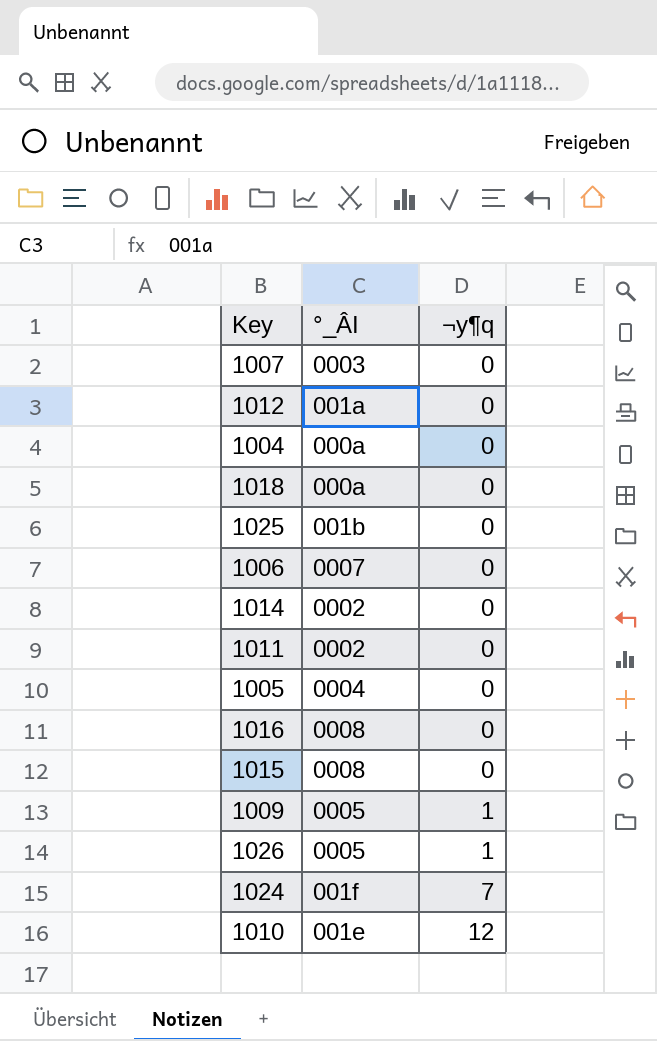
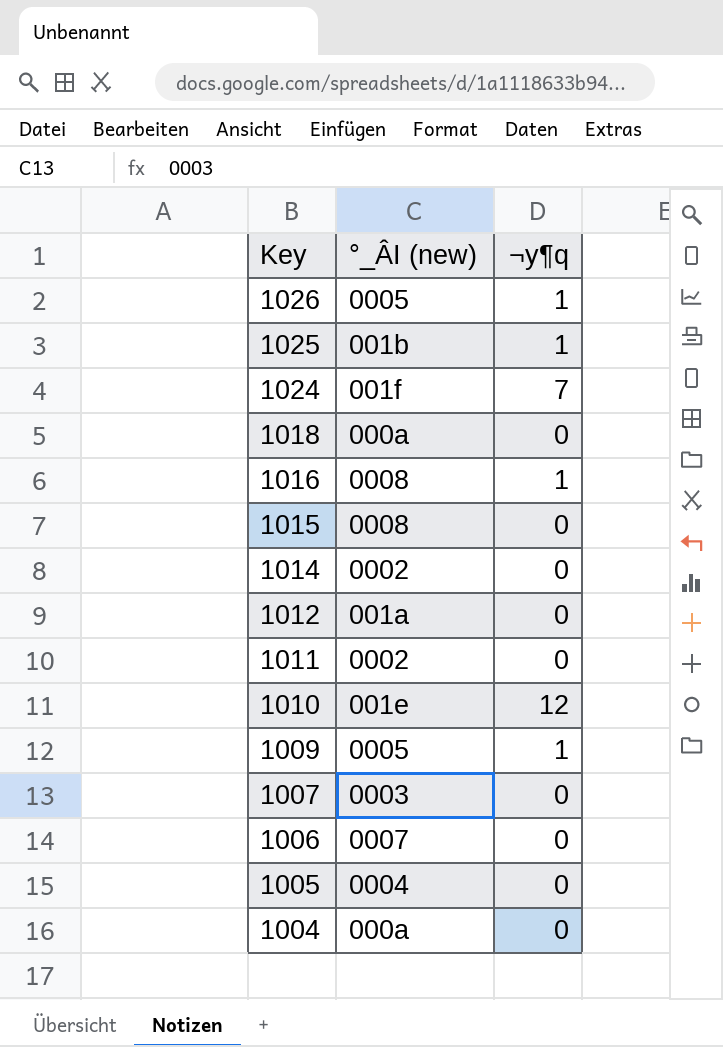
row order: ¬y¶q ascending -> Key descending
column name: °_ÂI -> °_ÂI (new)
1025 | ¬y¶q: 0 -> 1
1016 | ¬y¶q: 0 -> 1

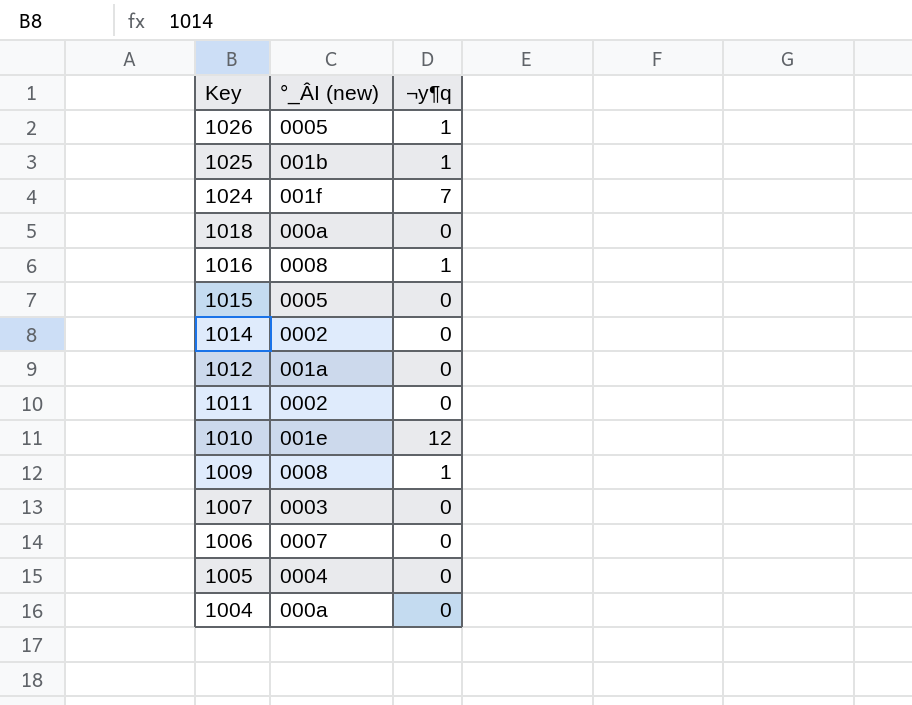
1015 | °_ÂI (new): 0008 -> 0005
1009 | °_ÂI (new): 0005 -> 0008

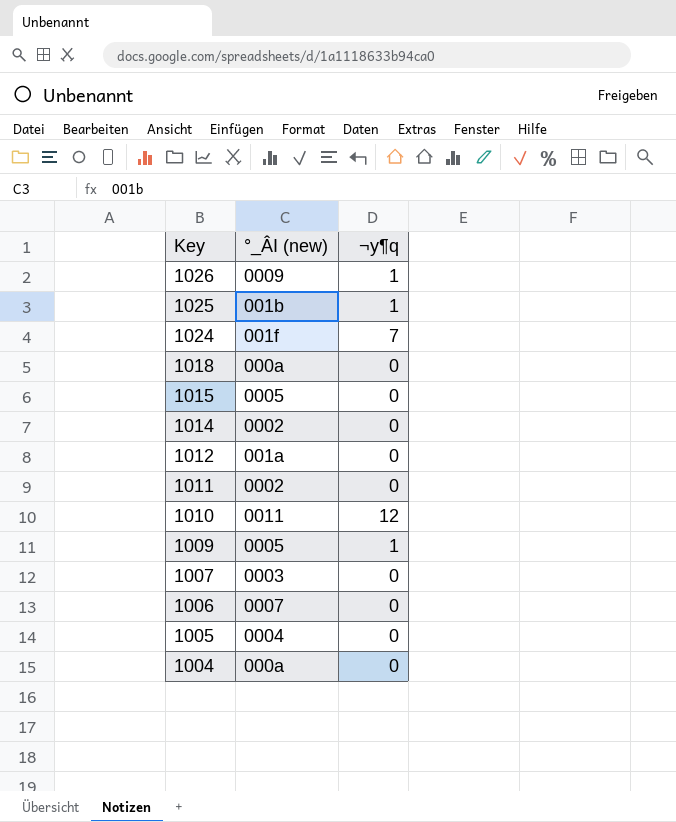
row 1016: 0008 | 1 -> none
1026 | °_ÂI (new): 0005 -> 0009
1010 | °_ÂI (new): 001e -> 0011
1009 | °_ÂI (new): 0008 -> 0005

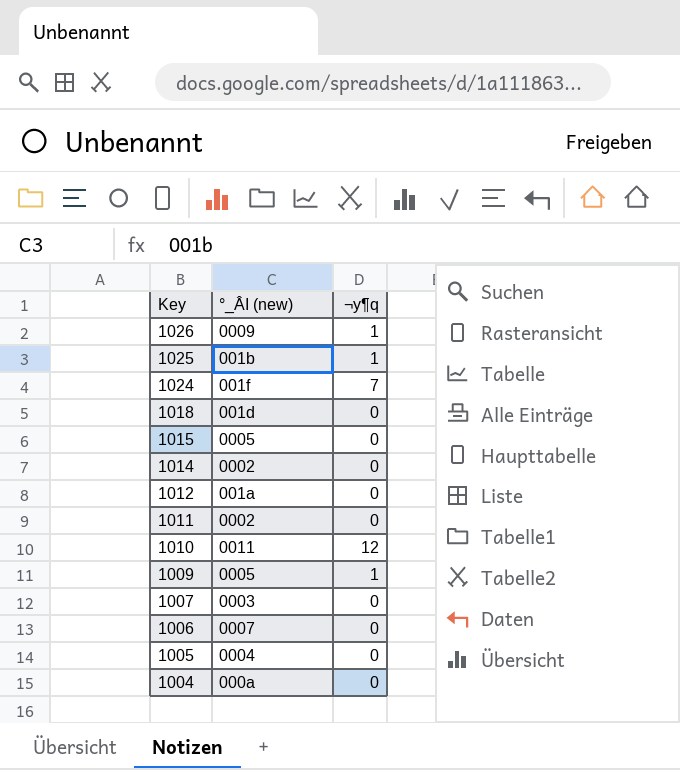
1018 | °_ÂI (new): 000a -> 001d

